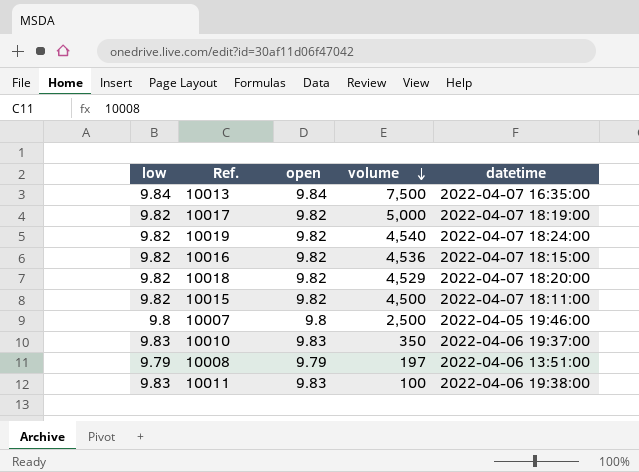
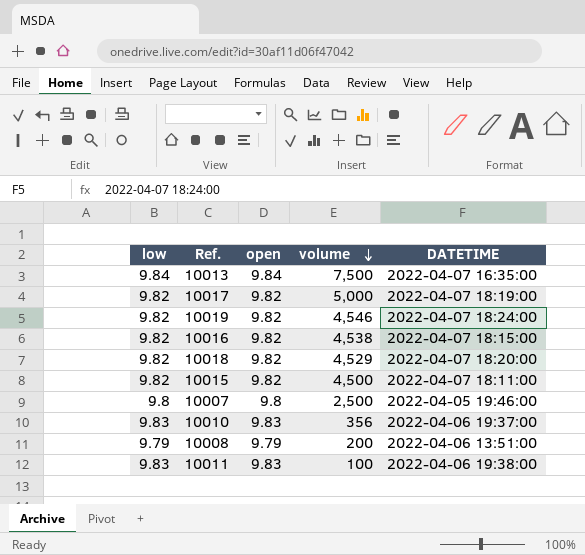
column name: datetime -> DATETIME
10019 | volume: 4,540 -> 4,546
10016 | volume: 4,536 -> 4,538
10010 | volume: 350 -> 356
10008 | volume: 197 -> 200

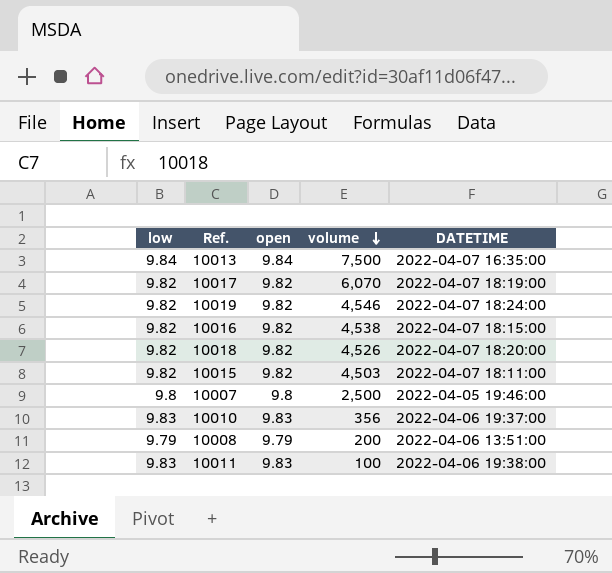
10017 | volume: 5,000 -> 6,070
10018 | volume: 4,529 -> 4,526
10015 | volume: 4,500 -> 4,503

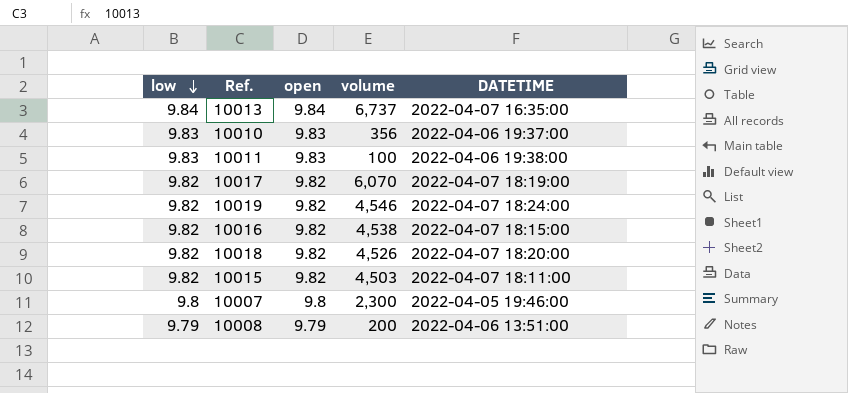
row order: volume descending -> low descending
10013 | volume: 7,500 -> 6,737
10007 | volume: 2,500 -> 2,300

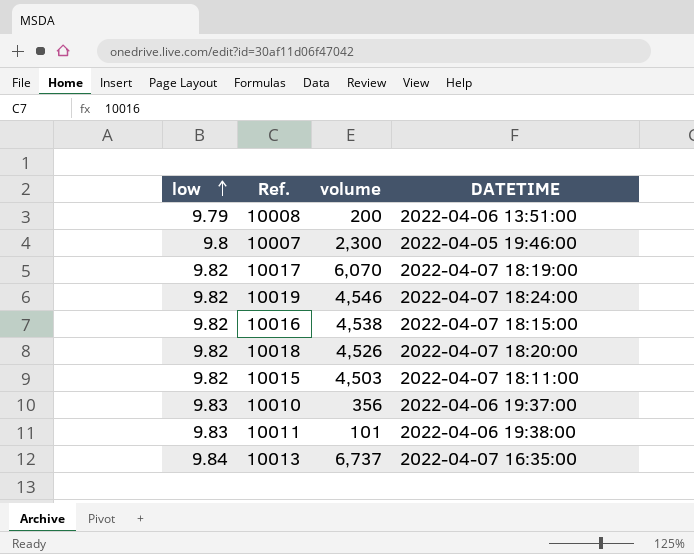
row order: low descending -> low ascending
column open | position: 3 -> none
10011 | volume: 100 -> 101

